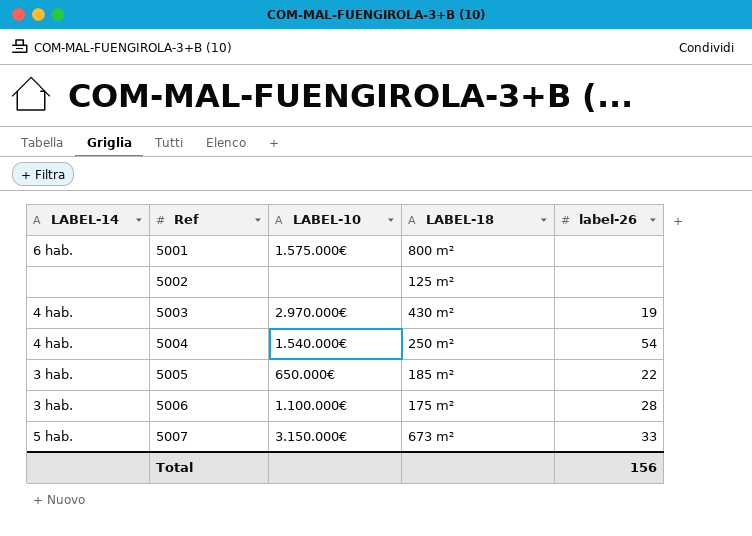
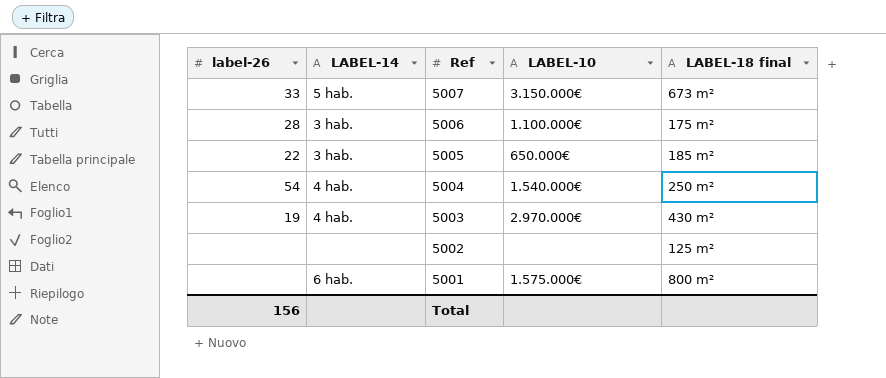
row order: Ref ascending -> Ref descending
column label-26 | position: 5 -> 1
column name: LABEL-18 -> LABEL-18 final

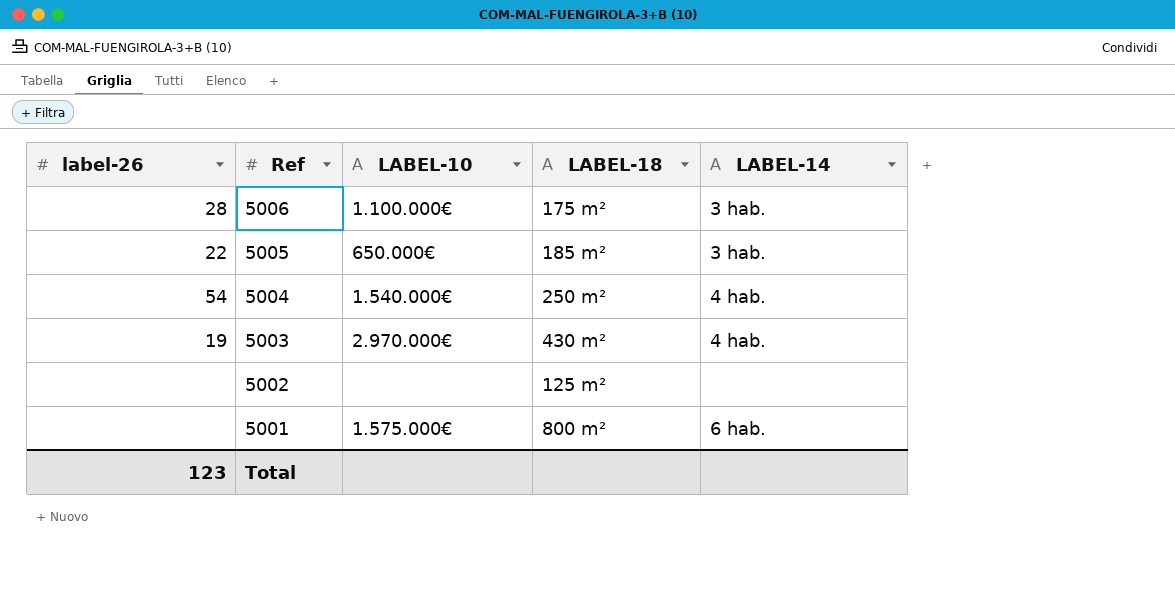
column name: LABEL-18 final -> LABEL-18
column LABEL-14 | position: 2 -> 5
row 5007: 33 | 5 hab. | 3.150.000€ | 673 m² -> none
Total | label-26: 156 -> 123

